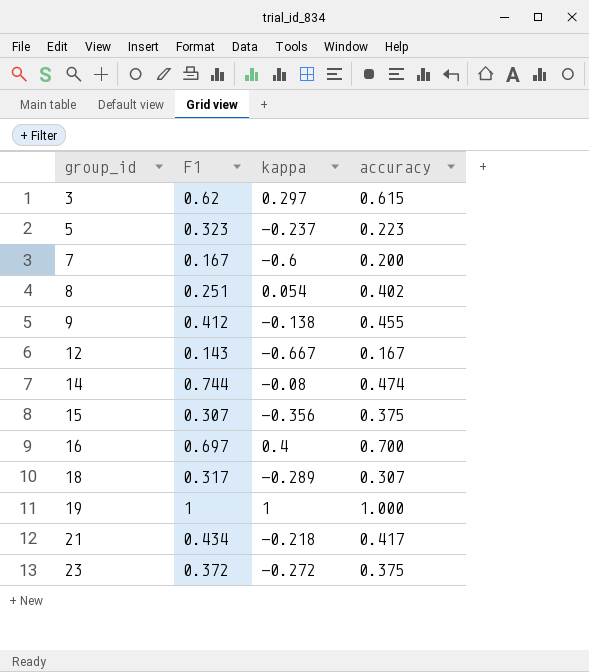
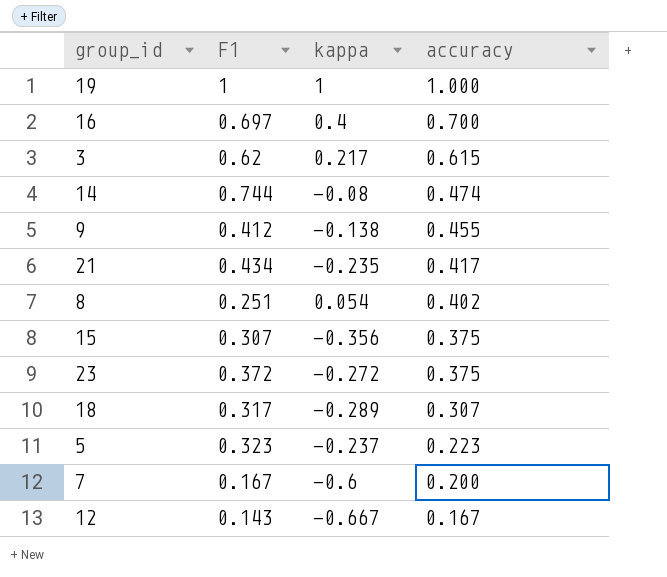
row order: group_id ascending -> accuracy descending
3 | kappa: 0.297 -> 0.217
21 | kappa: -0.218 -> -0.235

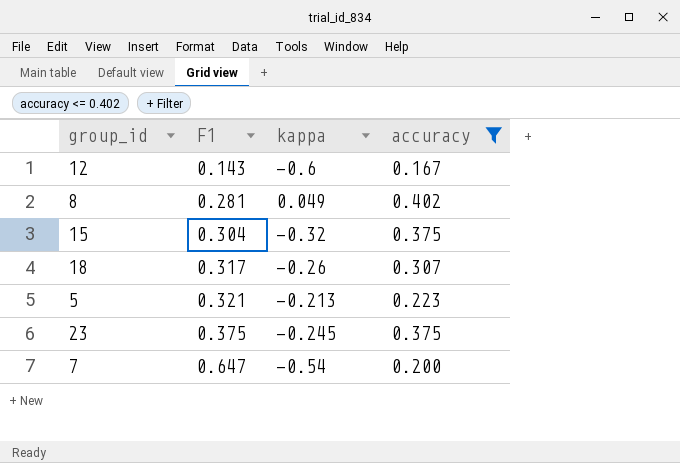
filter: none -> accuracy <= 0.402
row order: accuracy descending -> F1 ascending
12 | kappa: -0.667 -> -0.6
8 | F1: 0.251 -> 0.281
8 | kappa: 0.054 -> 0.049
15 | F1: 0.307 -> 0.304
15 | kappa: -0.356 -> -0.32
18 | kappa: -0.289 -> -0.26
5 | F1: 0.323 -> 0.321
5 | kappa: -0.237 -> -0.213
23 | F1: 0.372 -> 0.375
23 | kappa: -0.272 -> -0.245
7 | F1: 0.167 -> 0.647
7 | kappa: -0.6 -> -0.54

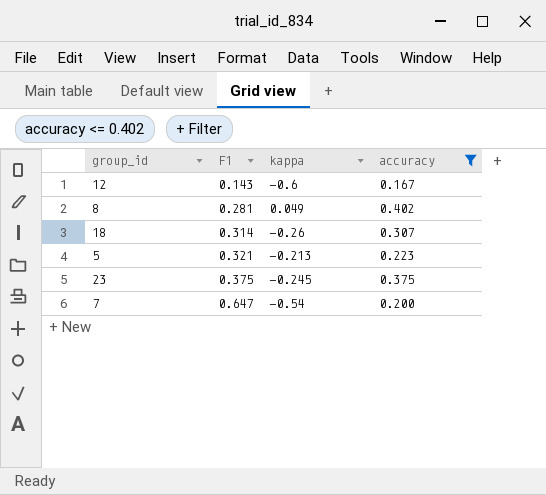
row 15: 0.304 | -0.32 | 0.375 -> none
18 | F1: 0.317 -> 0.314

